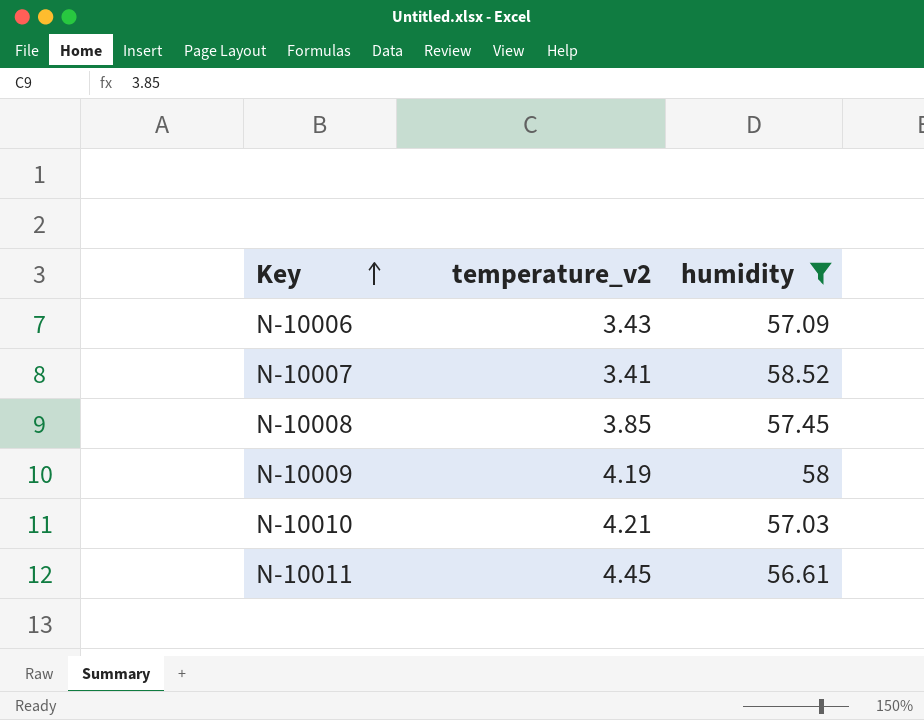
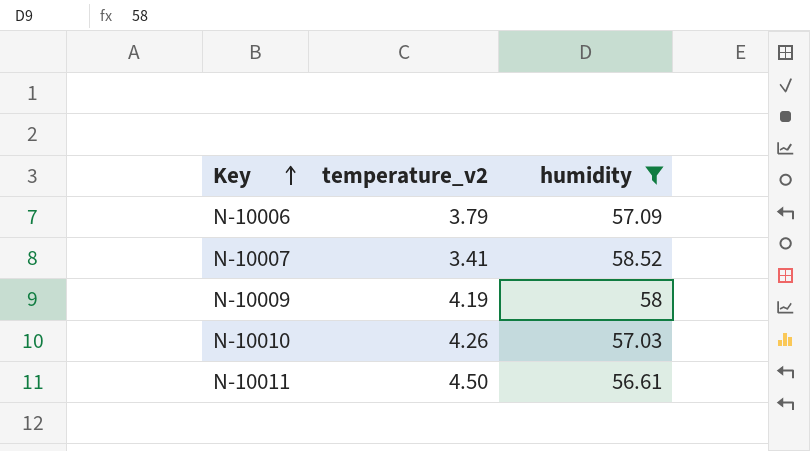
row N-10008: 3.85 | 57.45 -> none
N-10006 | temperature_v2: 3.43 -> 3.79
N-10010 | temperature_v2: 4.21 -> 4.26
N-10011 | temperature_v2: 4.45 -> 4.50

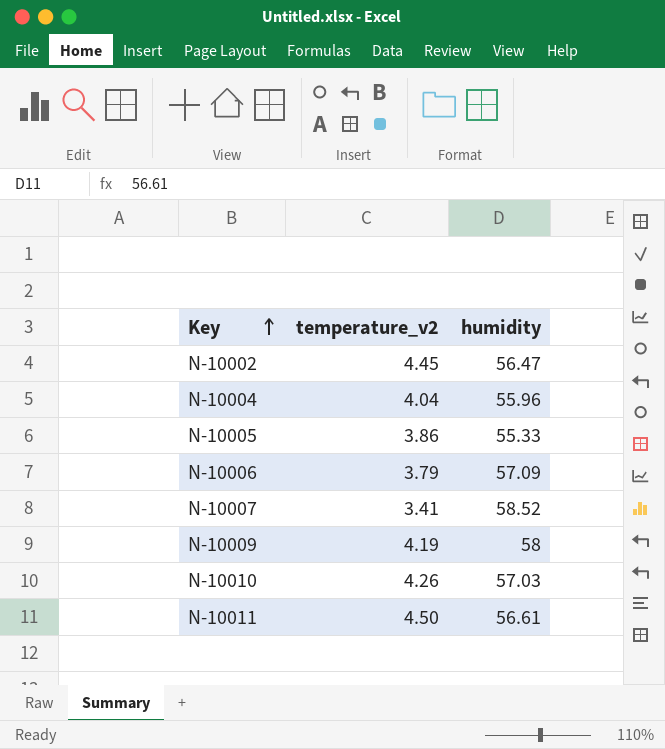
filter: humidity >= 56.61 -> none

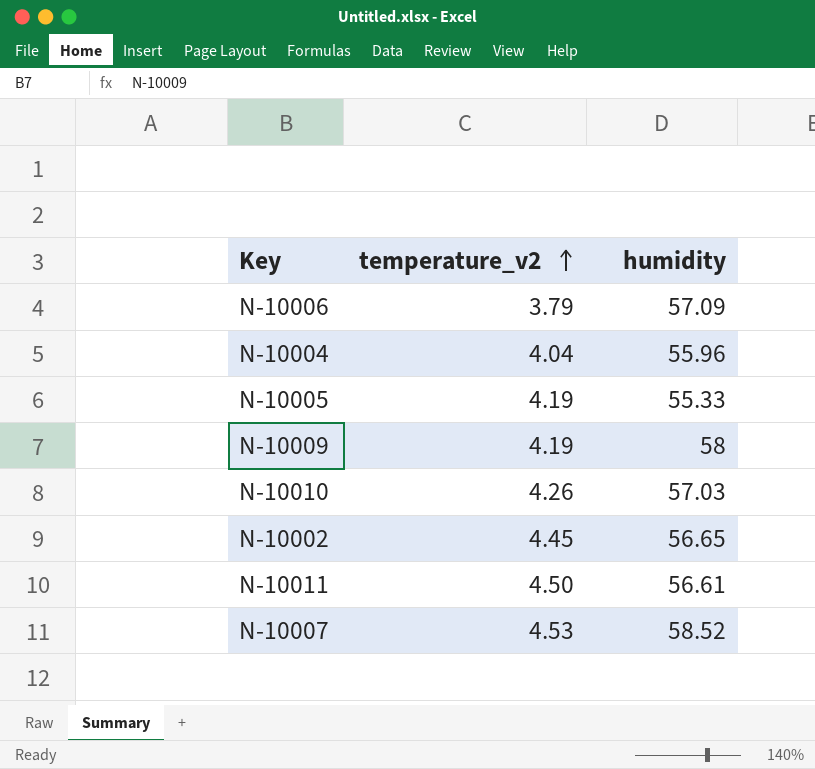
row order: Key ascending -> temperature_v2 ascending
N-10005 | temperature_v2: 3.86 -> 4.19
N-10002 | humidity: 56.47 -> 56.65
N-10007 | temperature_v2: 3.41 -> 4.53

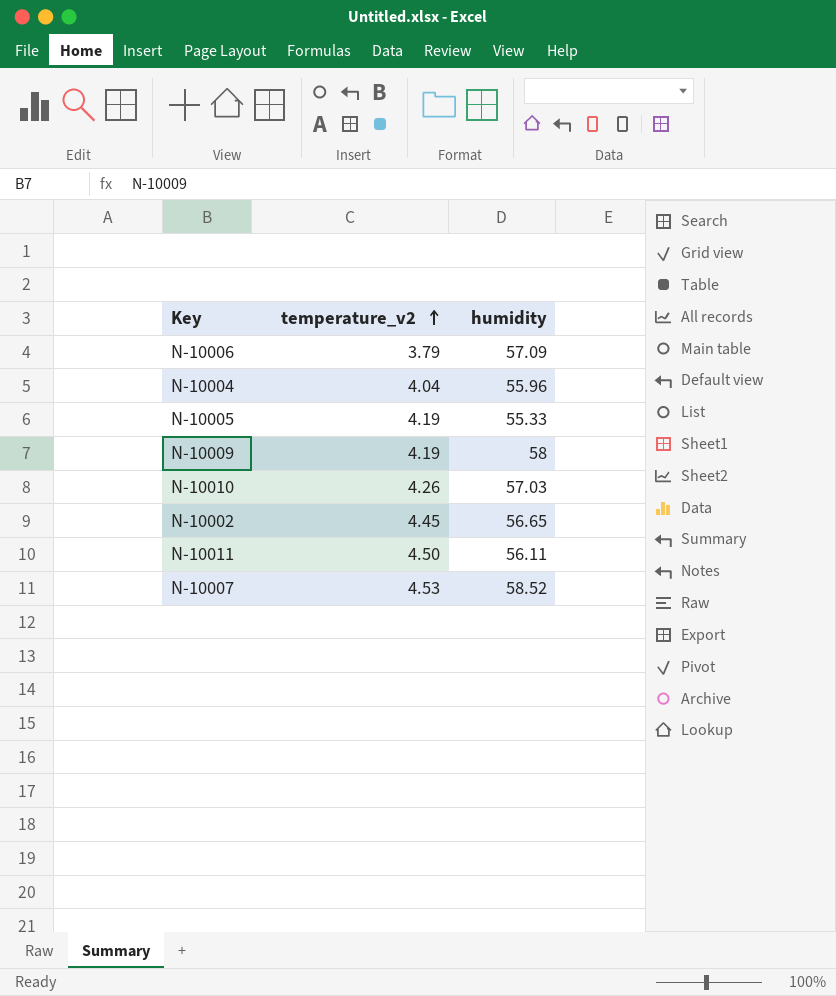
N-10011 | humidity: 56.61 -> 56.11

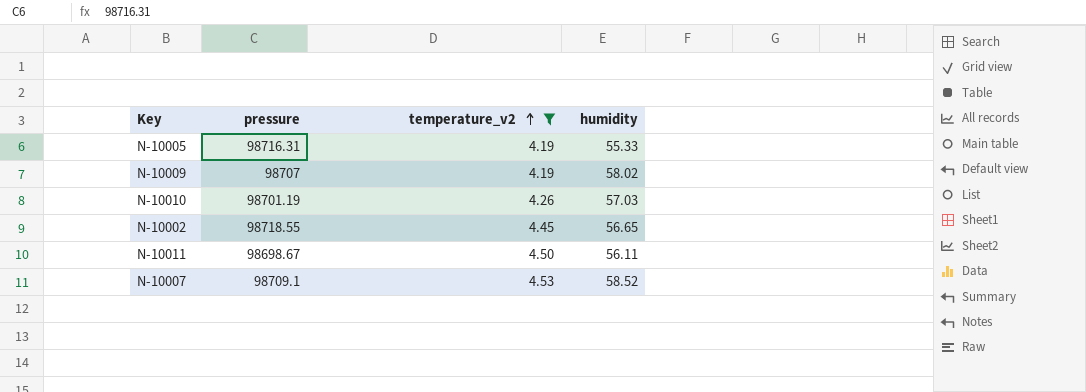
filter: none -> temperature_v2 >= 4.19
column pressure | position: none -> 2
N-10009 | humidity: 58 -> 58.02

